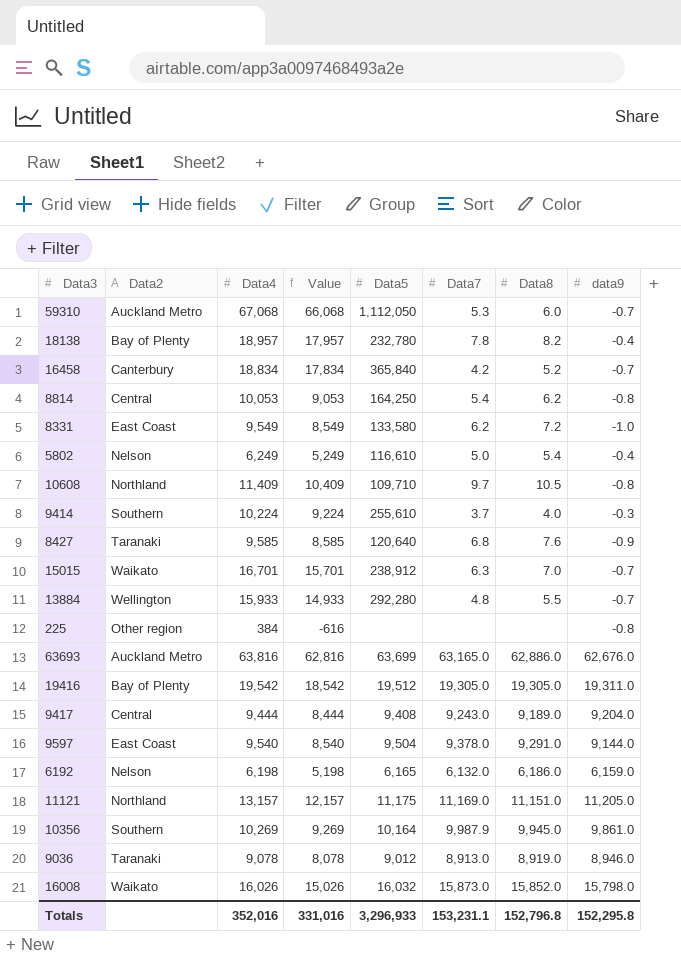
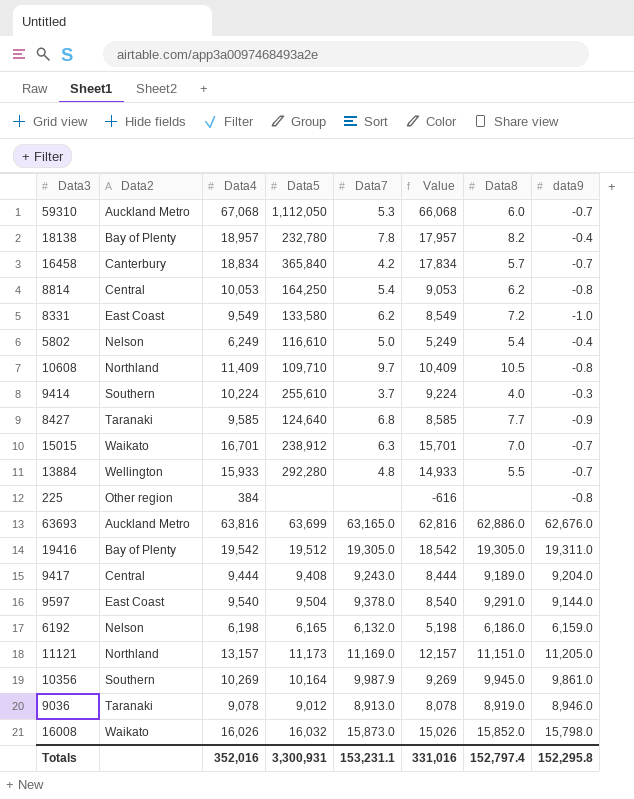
column Value | position: 4 -> 6
16458 | Data8: 5.2 -> 5.7
8427 | Data5: 120,640 -> 124,640
8427 | Data8: 7.6 -> 7.7
11121 | Data5: 11,175 -> 11,173
Totals | Data5: 3,296,933 -> 3,300,931
Totals | Data8: 152,796.8 -> 152,797.4

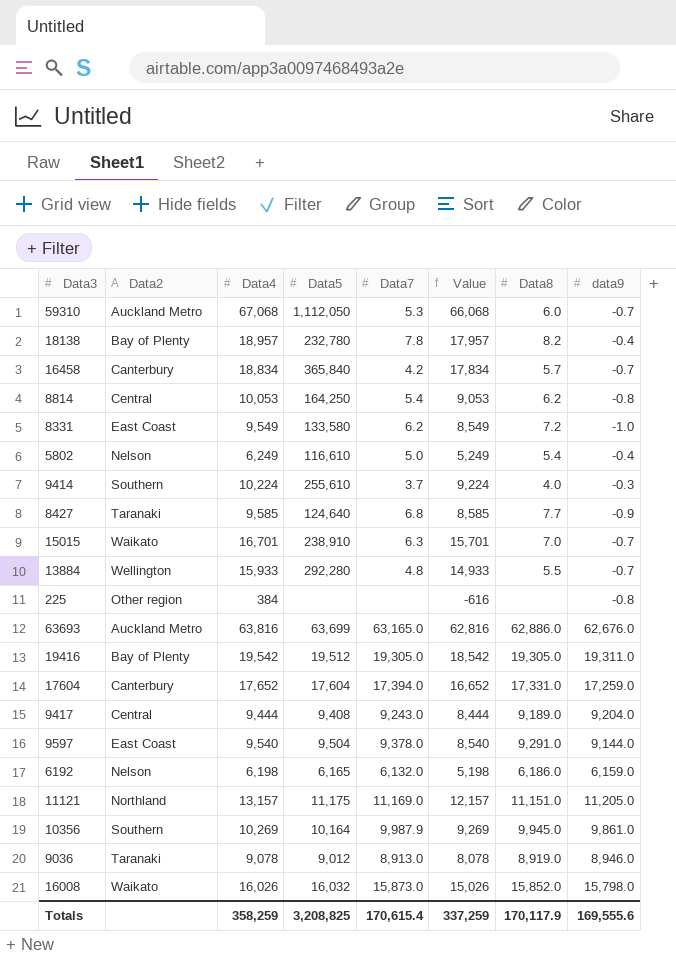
row 10608: Northland | 11,409 | 109,710 | 9.7 | 10,409 | 10.5 | -0.8 -> none
15015 | Data5: 238,912 -> 238,910
row 17604: none -> Canterbury | 17,652 | 17,604 | 17,394.0 | 16,652 | 17,331.0 | 17,259.0
11121 | Data5: 11,173 -> 11,175
Totals | Data4: 352,016 -> 358,259
Totals | Data5: 3,300,931 -> 3,208,825
Totals | Data7: 153,231.1 -> 170,615.4
Totals | Value: 331,016 -> 337,259
Totals | Data8: 152,797.4 -> 170,117.9
Totals | data9: 152,295.8 -> 169,555.6

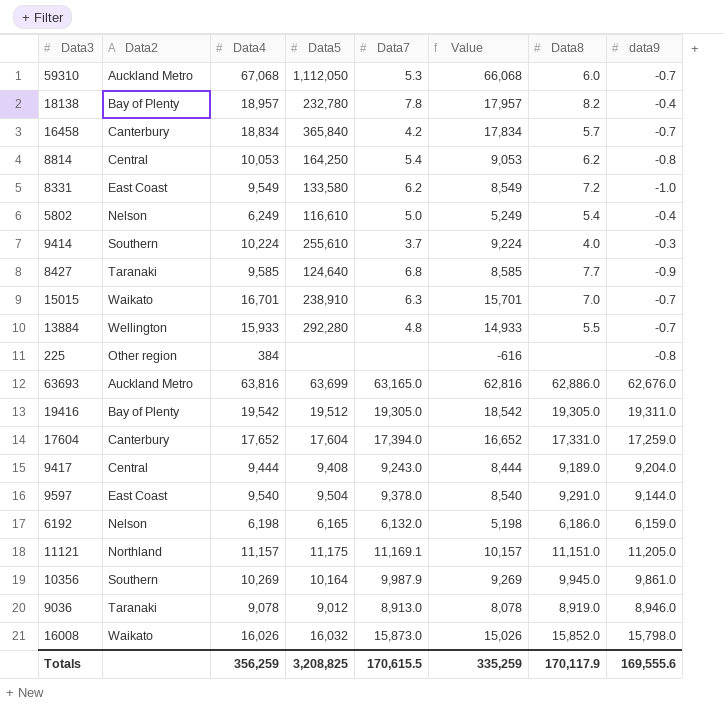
11121 | Data4: 13,157 -> 11,157
11121 | Data7: 11,169.0 -> 11,169.1
11121 | Value: 12,157 -> 10,157
Totals | Data4: 358,259 -> 356,259
Totals | Data7: 170,615.4 -> 170,615.5
Totals | Value: 337,259 -> 335,259

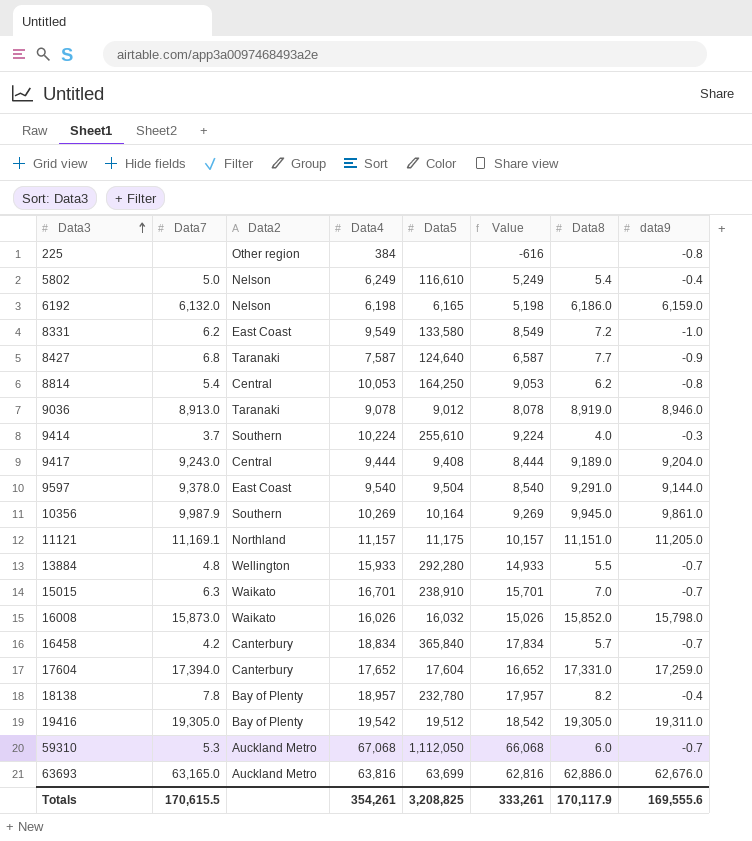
row order: none -> Data3 ascending
column Data7 | position: 5 -> 2
8427 | Data4: 9,585 -> 7,587
8427 | Value: 8,585 -> 6,587
Totals | Data4: 356,259 -> 354,261
Totals | Value: 335,259 -> 333,261

